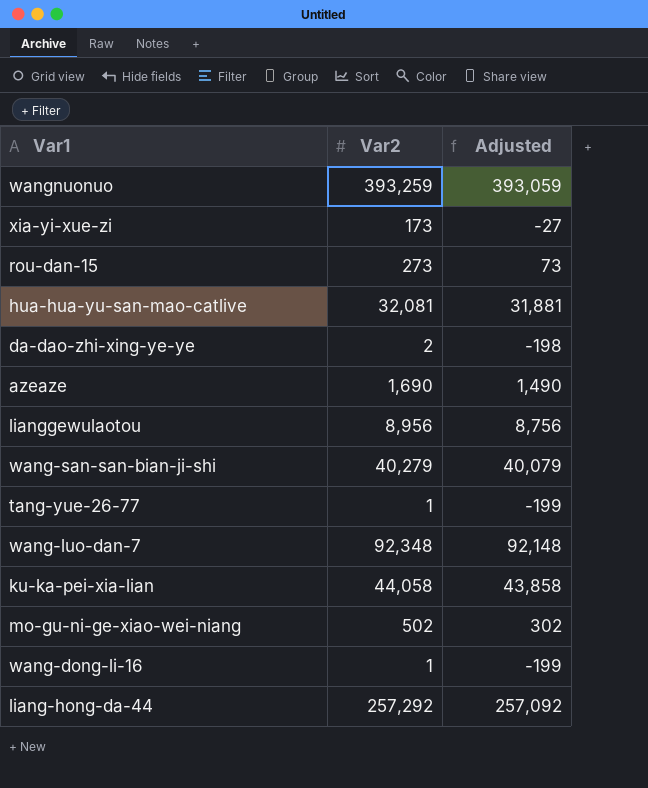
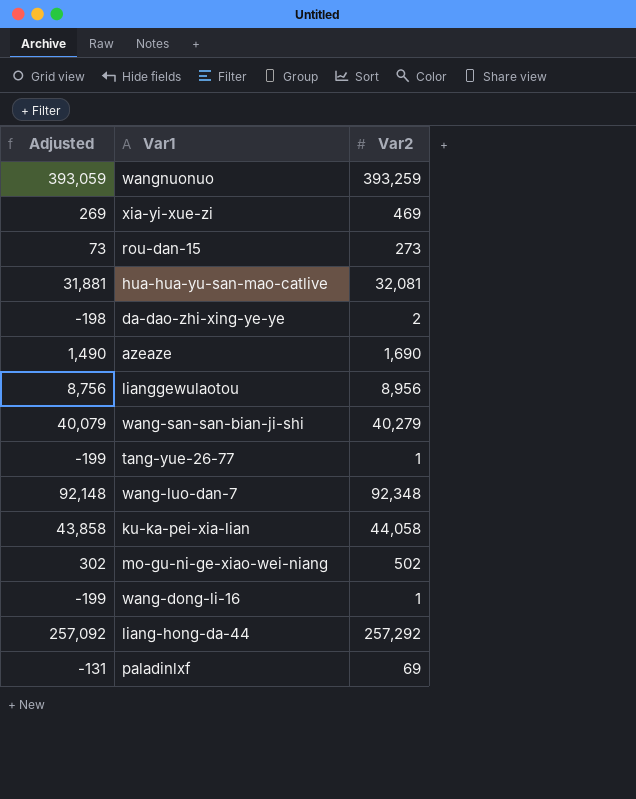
column Adjusted | position: 3 -> 1
xia-yi-xue-zi | Adjusted: -27 -> 269
xia-yi-xue-zi | Var2: 173 -> 469
row paladinlxf: none -> -131 | 69

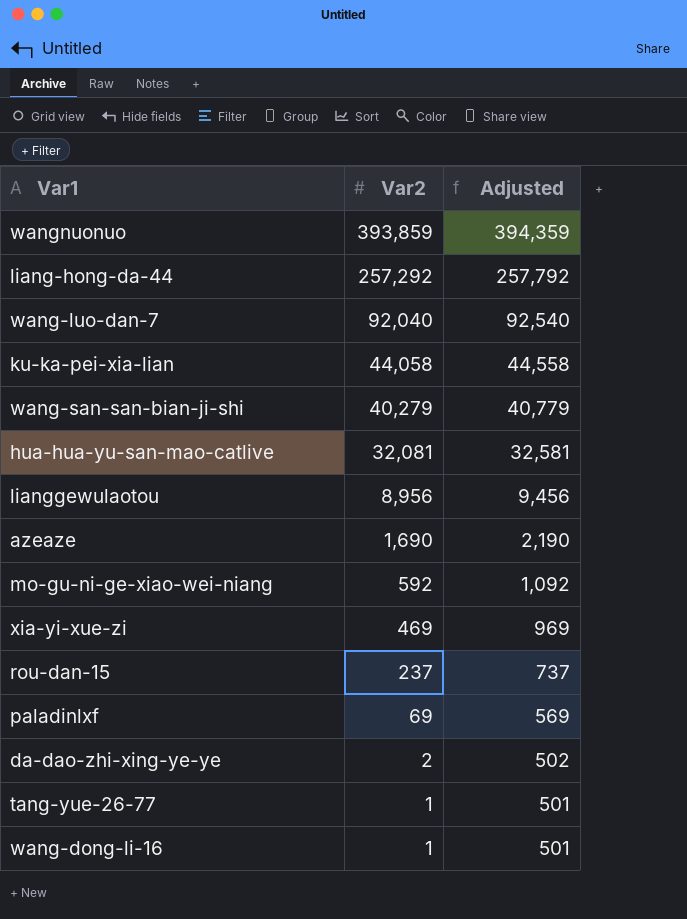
row order: none -> Var2 descending
column Adjusted | formula: [Var2] - 200 -> [Var2] + 500
column Adjusted | position: 1 -> 3
wangnuonuo | Var2: 393,259 -> 393,859
wang-luo-dan-7 | Var2: 92,348 -> 92,040
mo-gu-ni-ge-xiao-wei-niang | Var2: 502 -> 592
rou-dan-15 | Var2: 273 -> 237

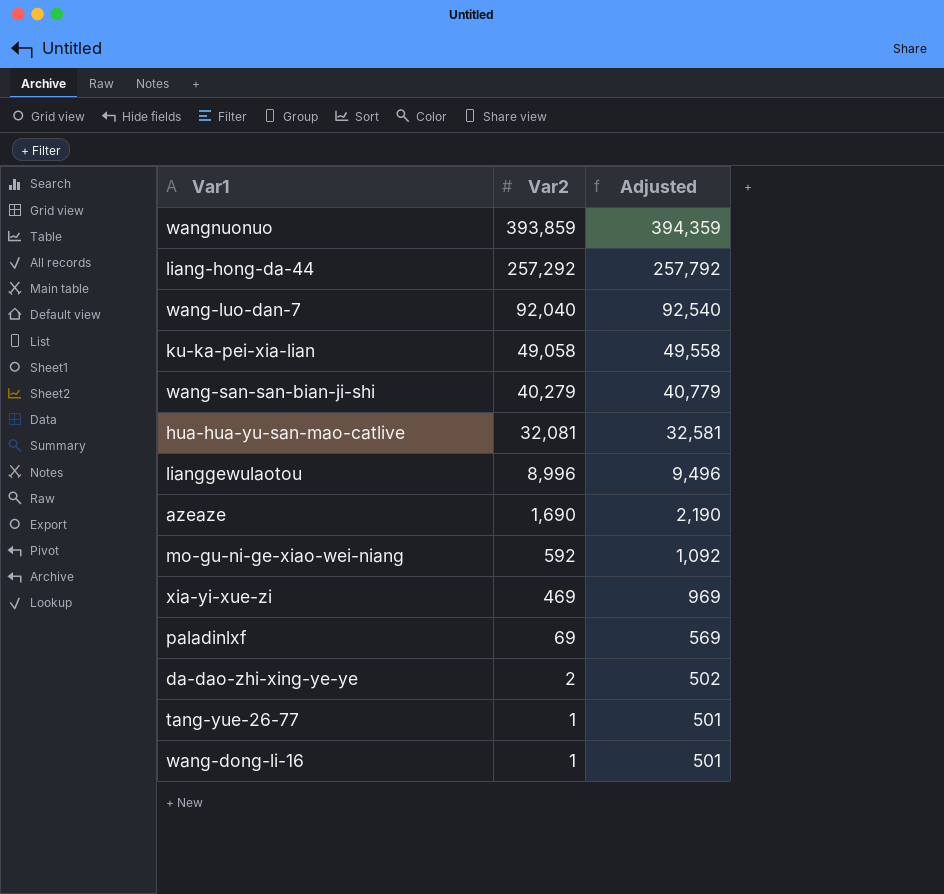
row rou-dan-15: 237 | 737 -> none
ku-ka-pei-xia-lian | Var2: 44,058 -> 49,058
ku-ka-pei-xia-lian | Adjusted: 44,558 -> 49,558
lianggewulaotou | Var2: 8,956 -> 8,996
lianggewulaotou | Adjusted: 9,456 -> 9,496

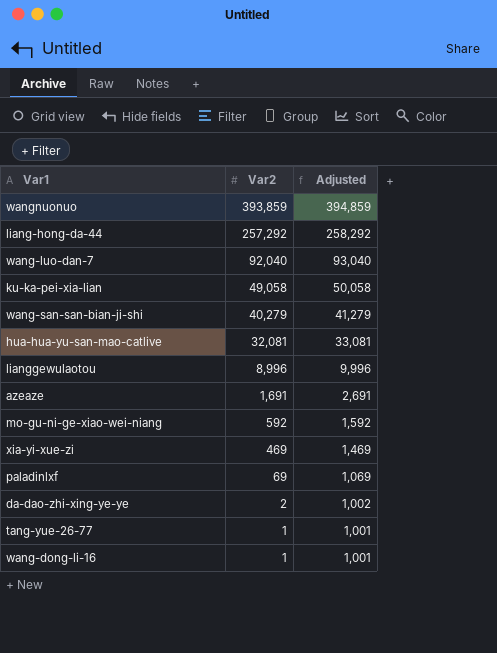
column Adjusted | formula: [Var2] + 500 -> [Var2] + 1000
azeaze | Var2: 1,690 -> 1,691

